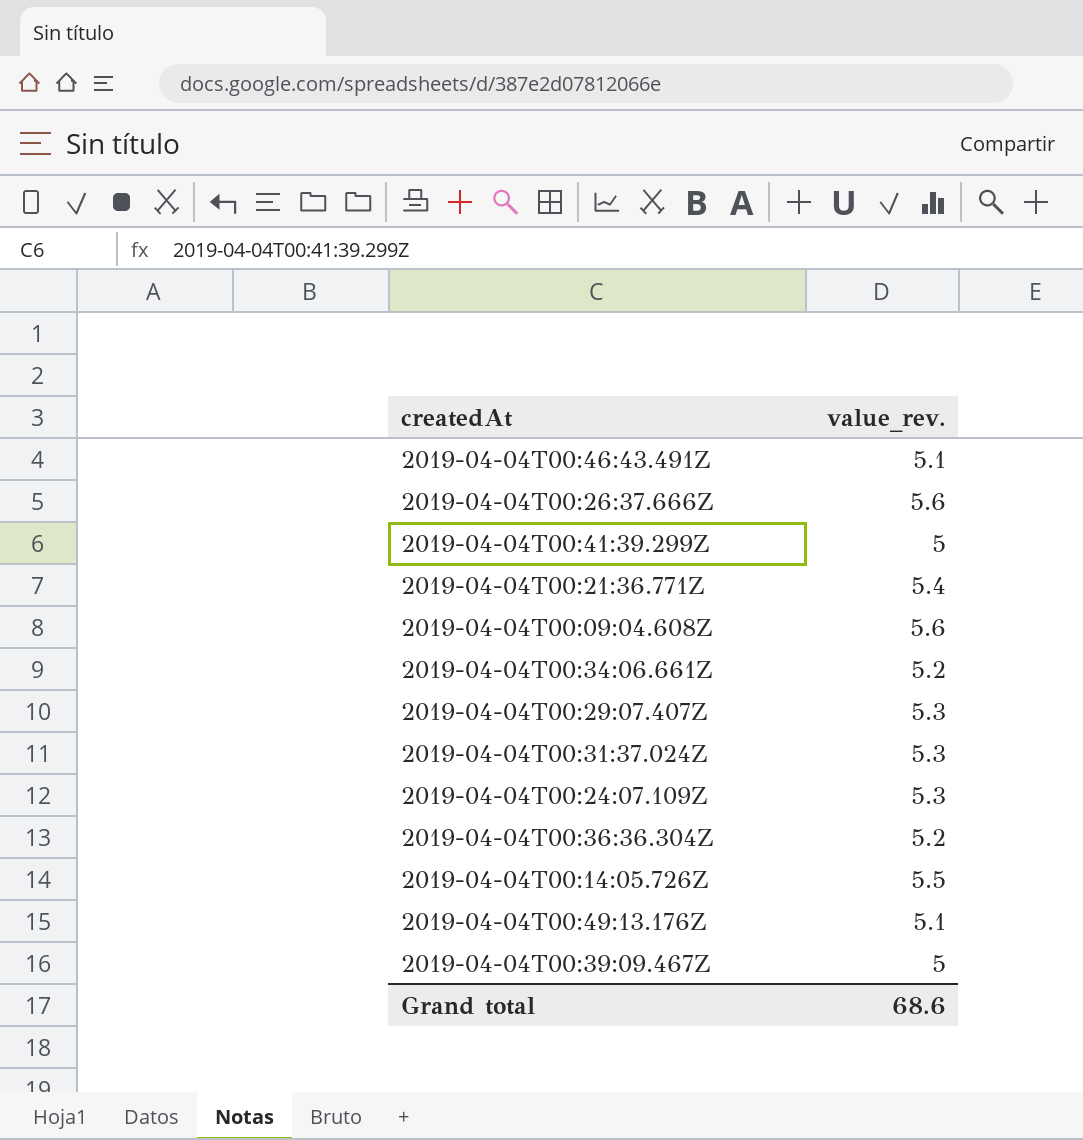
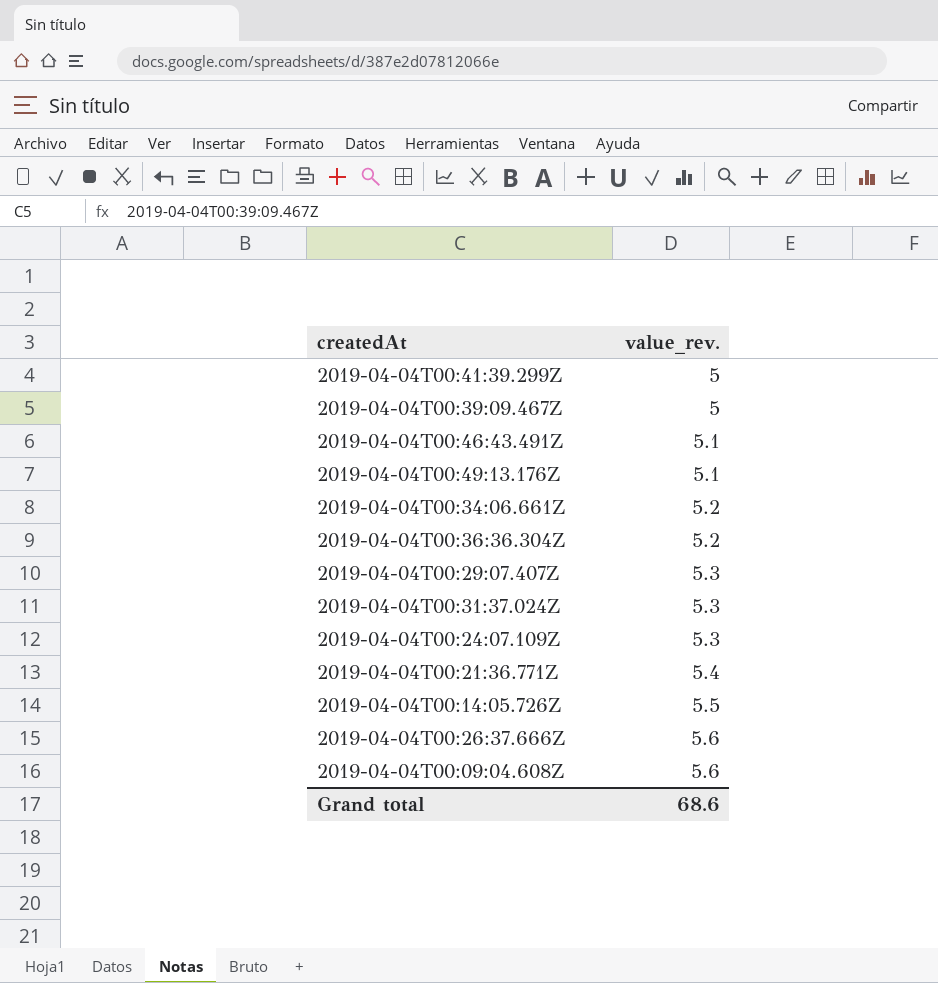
row order: none -> value_rev. ascending

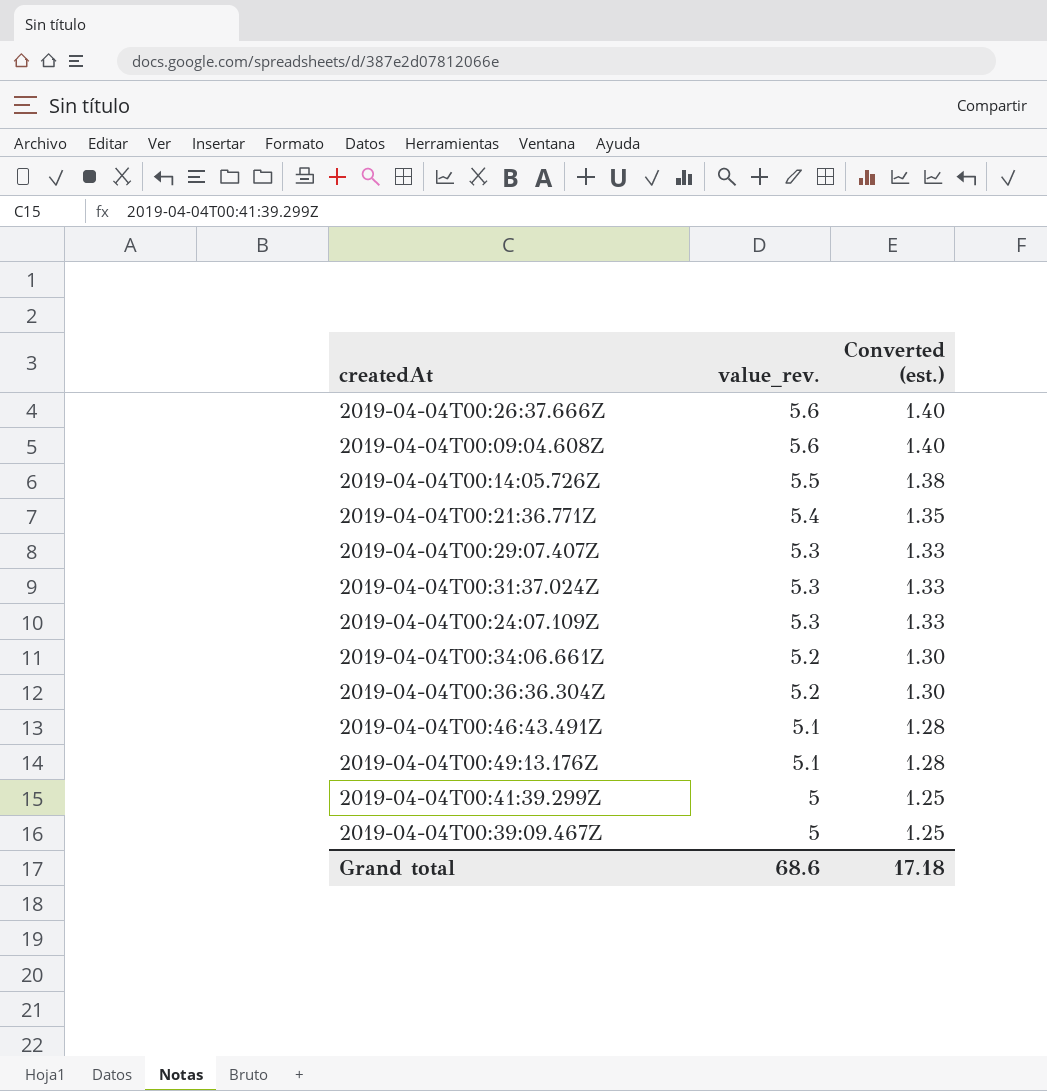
row order: value_rev. ascending -> value_rev. descending
column Converted (est.) | formula: none -> [value_rev.] * 0.25

